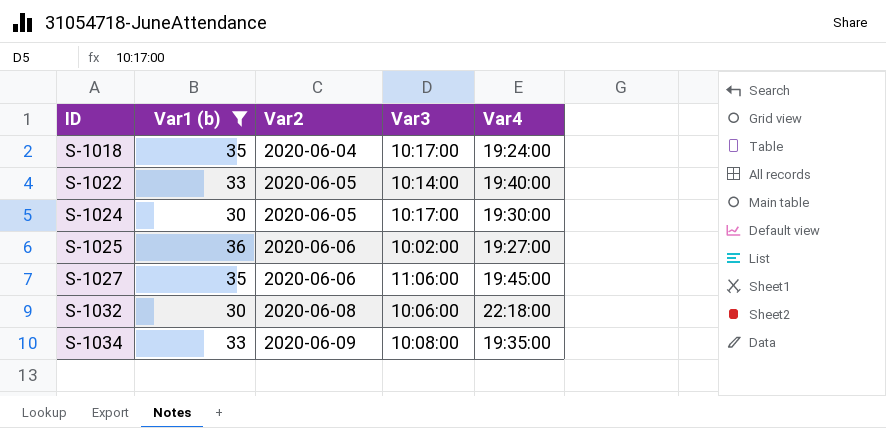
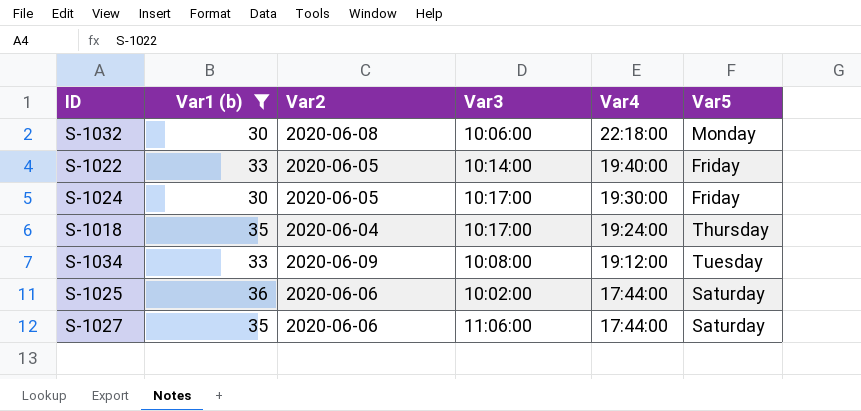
row order: ID ascending -> Var4 descending
column Var5 | position: none -> 6
S-1034 | Var4: 19:35:00 -> 19:12:00
S-1025 | Var4: 19:27:00 -> 17:44:00
S-1027 | Var4: 19:45:00 -> 17:44:00

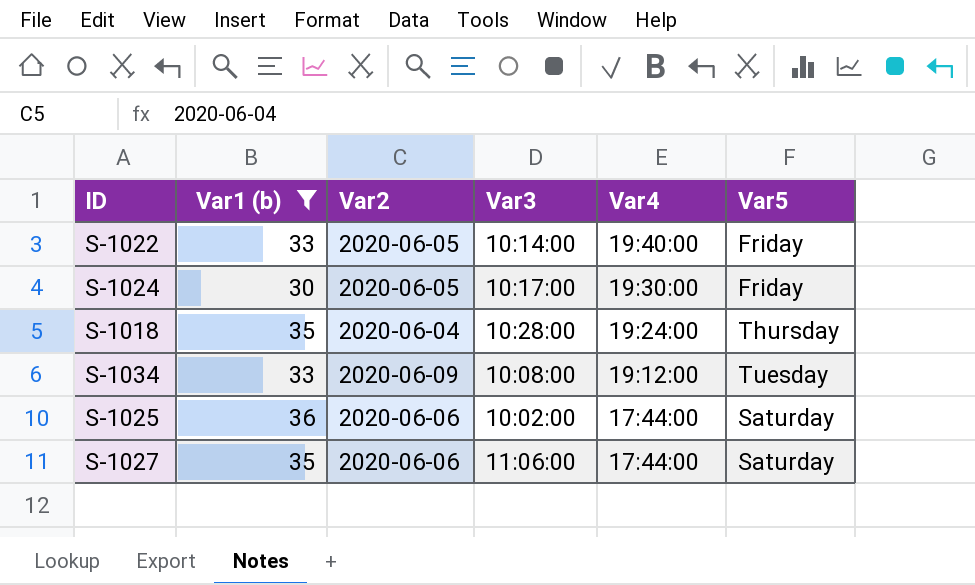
row S-1032: 30 | 2020-06-08 | 10:06:00 | 22:18:00 | Monday -> none
S-1018 | Var3: 10:17:00 -> 10:28:00

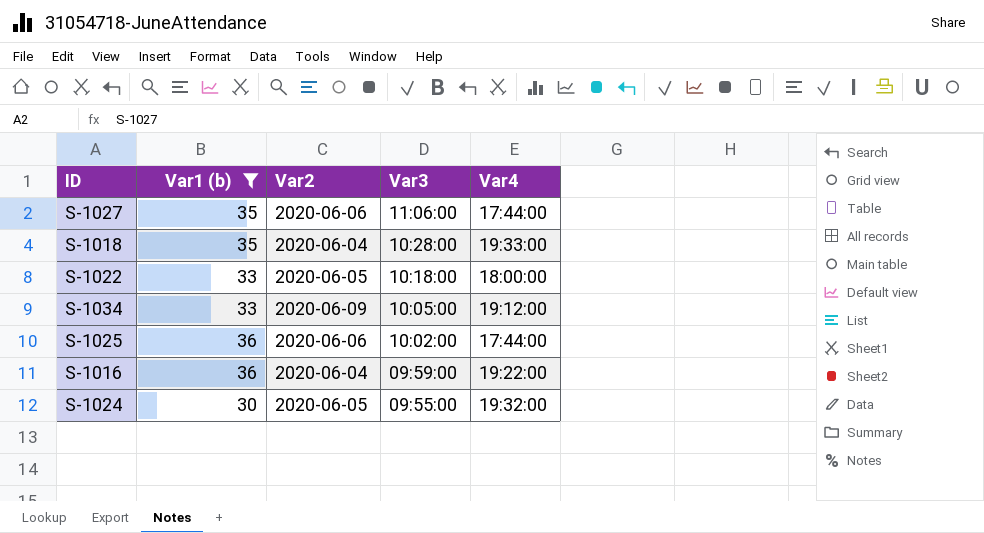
row order: Var4 descending -> Var3 descending
column Var5 | position: 6 -> none
S-1018 | Var4: 19:24:00 -> 19:33:00
S-1022 | Var3: 10:14:00 -> 10:18:00
S-1022 | Var4: 19:40:00 -> 18:00:00
S-1034 | Var3: 10:08:00 -> 10:05:00
row S-1016: none -> 36 | 2020-06-04 | 09:59:00 | 19:22:00
S-1024 | Var3: 10:17:00 -> 09:55:00
S-1024 | Var4: 19:30:00 -> 19:32:00

